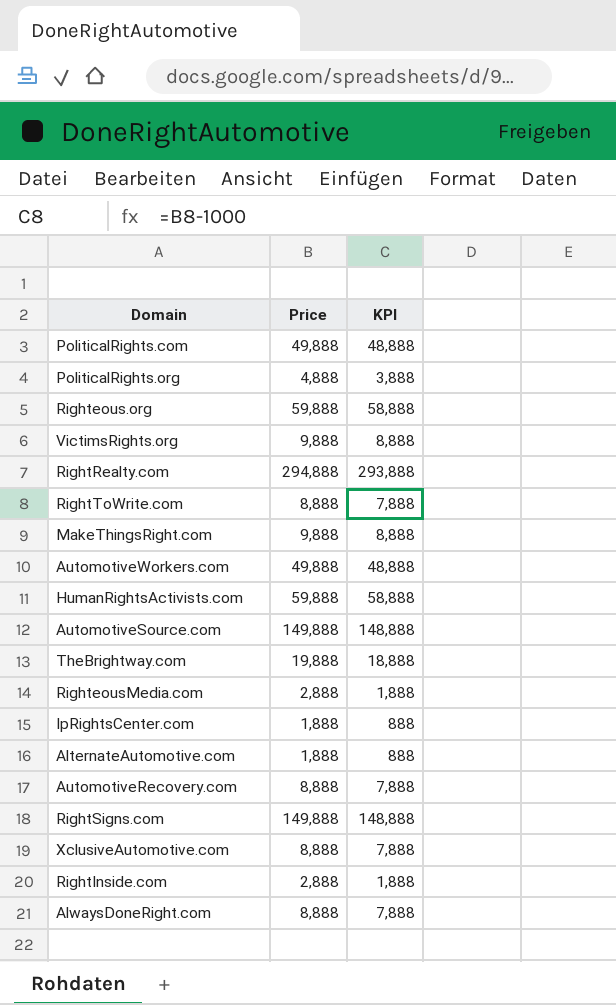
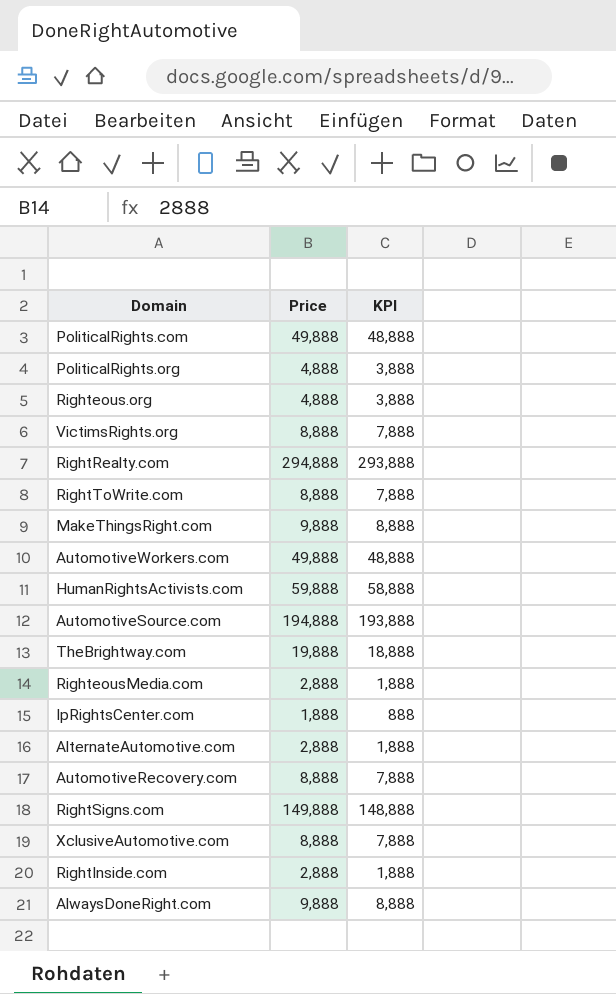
Righteous.org | Price: 59,888 -> 4,888
Righteous.org | KPI: 58,888 -> 3,888
VictimsRights.org | Price: 9,888 -> 8,888
VictimsRights.org | KPI: 8,888 -> 7,888
AutomotiveSource.com | Price: 149,888 -> 194,888
AutomotiveSource.com | KPI: 148,888 -> 193,888
AlternateAutomotive.com | Price: 1,888 -> 2,888
AlternateAutomotive.com | KPI: 888 -> 1,888
AlwaysDoneRight.com | Price: 8,888 -> 9,888
AlwaysDoneRight.com | KPI: 7,888 -> 8,888

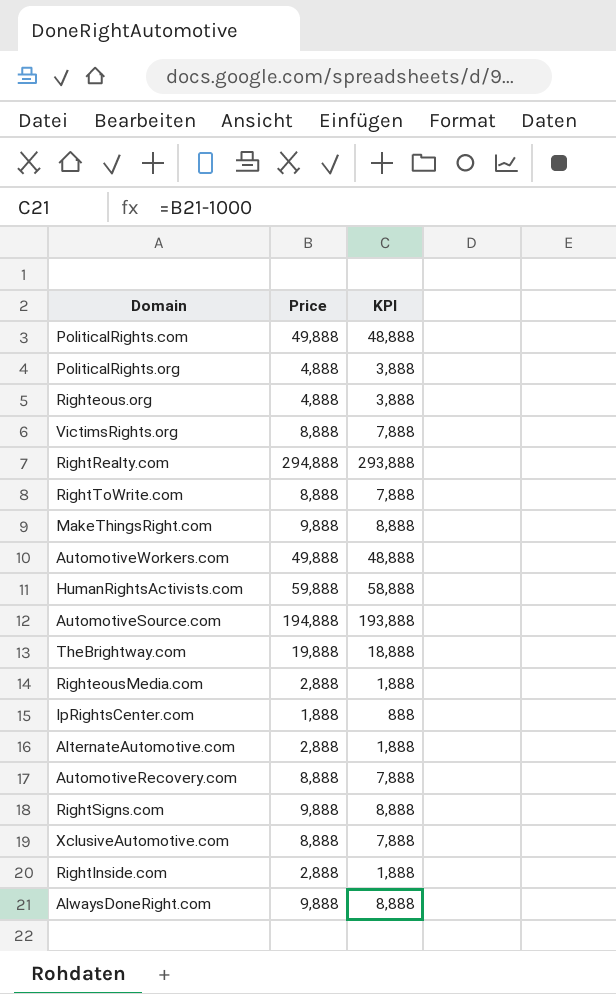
RightSigns.com | Price: 149,888 -> 9,888
RightSigns.com | KPI: 148,888 -> 8,888

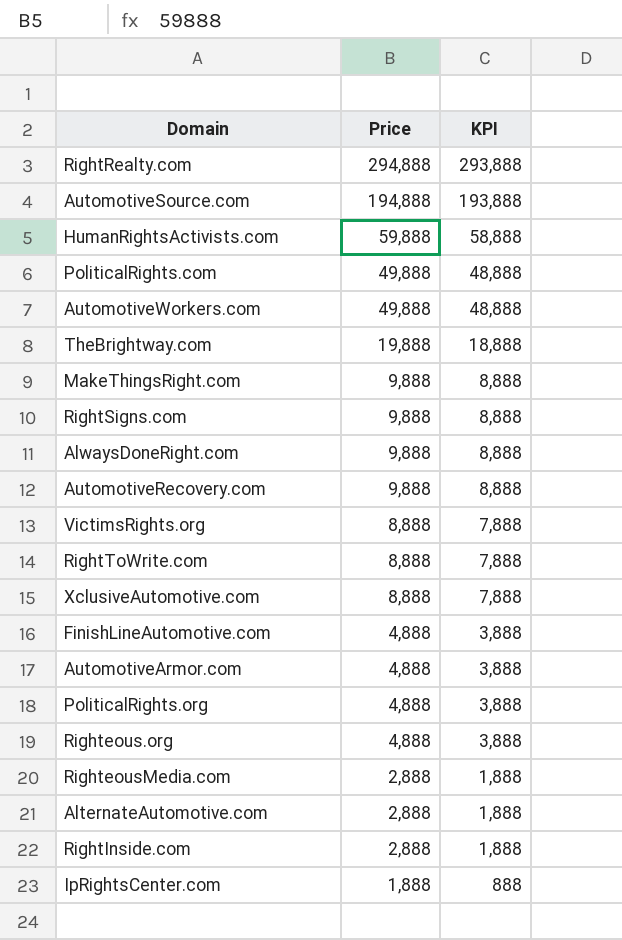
row order: none -> Price descending
AutomotiveRecovery.com | Price: 8,888 -> 9,888
AutomotiveRecovery.com | KPI: 7,888 -> 8,888
row FinishLineAutomotive.com: none -> 4,888 | 3,888
row AutomotiveArmor.com: none -> 4,888 | 3,888

